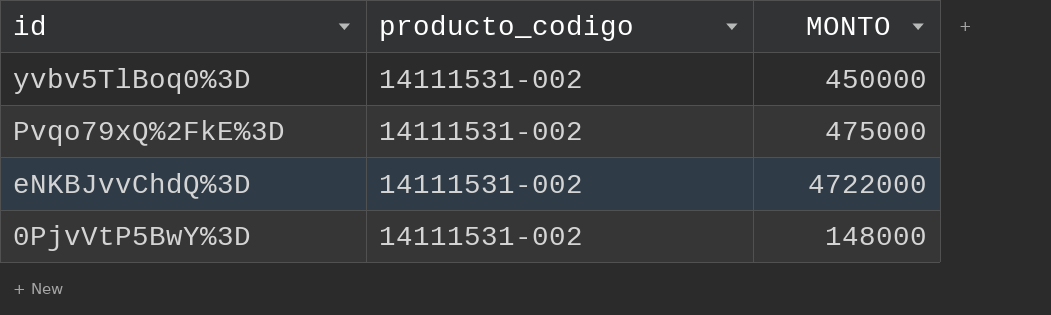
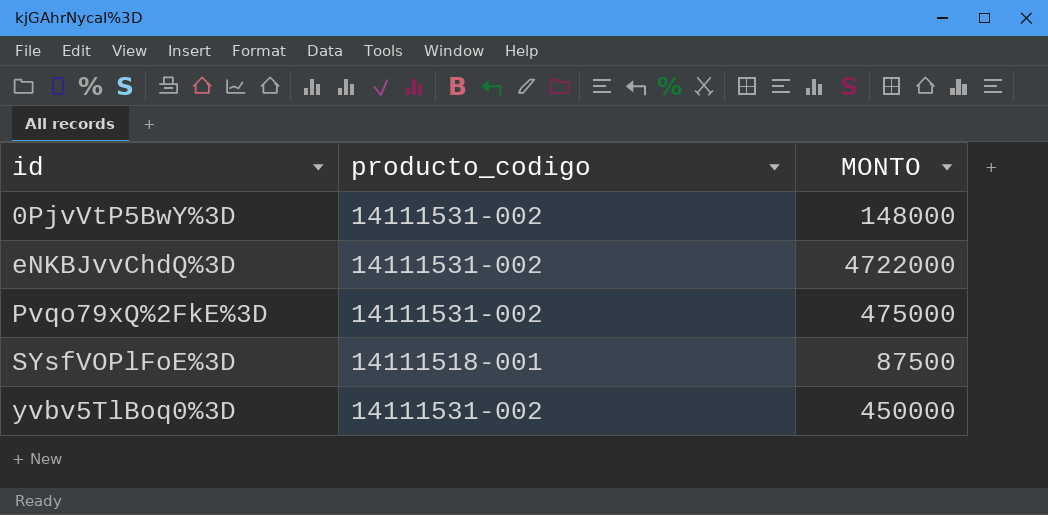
row order: id descending -> id ascending
row SYsfVOPlFoE%3D: none -> 14111518-001 | 87500

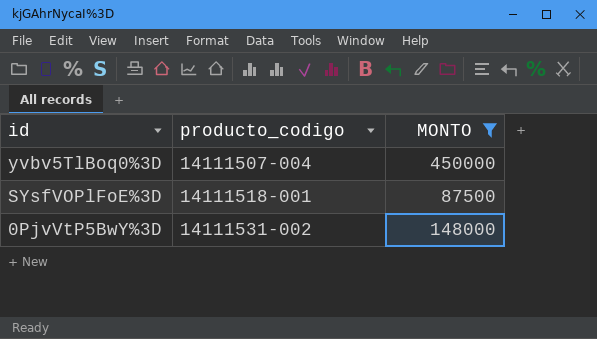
filter: none -> MONTO <= 450000
row order: id ascending -> id descending
yvbv5TlBoq0%3D | producto_codigo: 14111531-002 -> 14111507-004

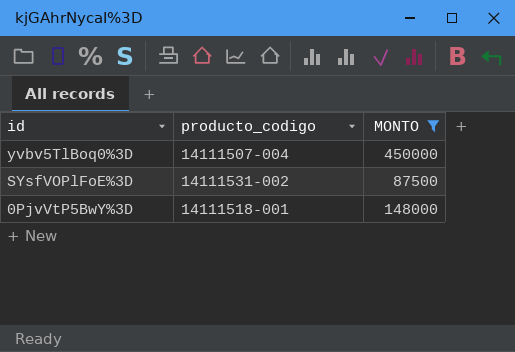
SYsfVOPlFoE%3D | producto_codigo: 14111518-001 -> 14111531-002
0PjvVtP5BwY%3D | producto_codigo: 14111531-002 -> 14111518-001

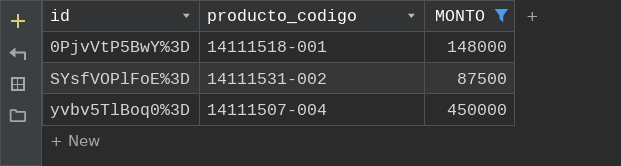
row order: id descending -> id ascending

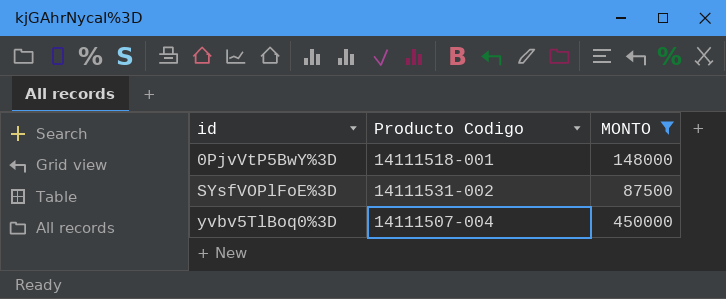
column name: producto_codigo -> Producto Codigo

